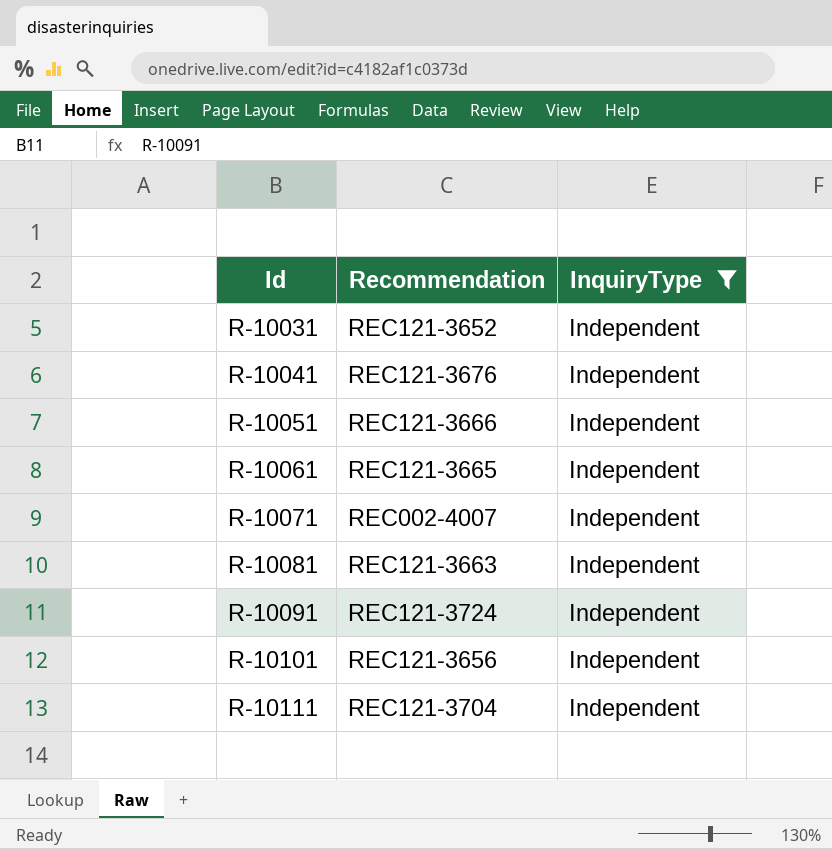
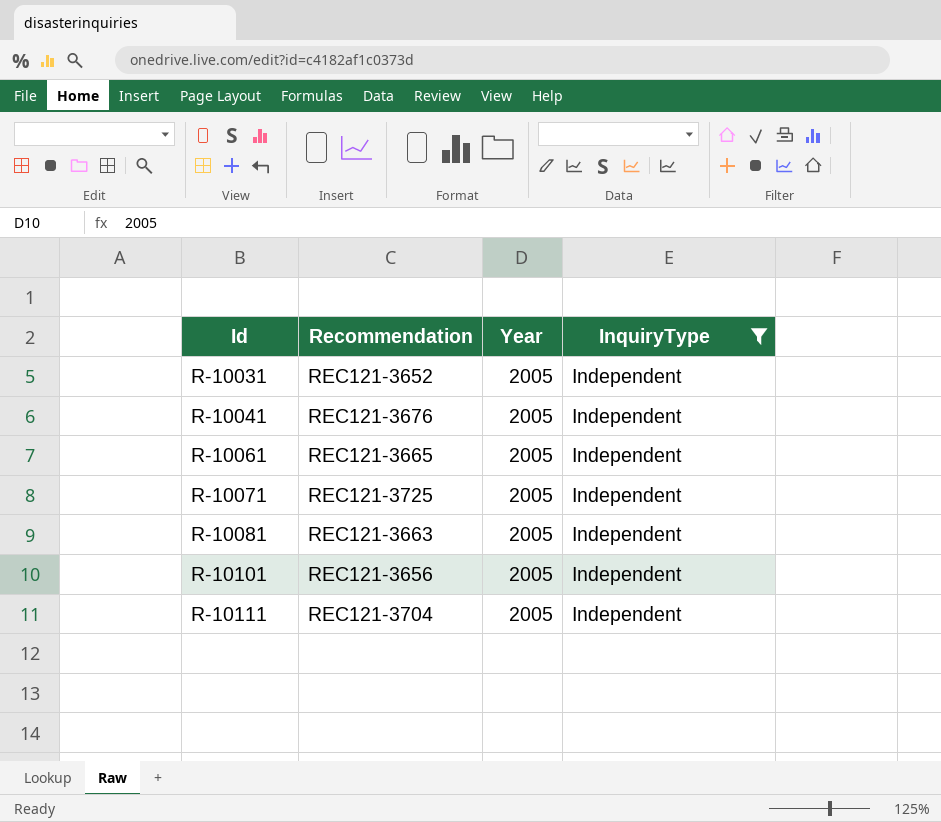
column Year | position: none -> 3
row R-10051: REC121-3666 | Independent -> none
row R-10091: REC121-3724 | Independent -> none
R-10071 | Recommendation: REC002-4007 -> REC121-3725

